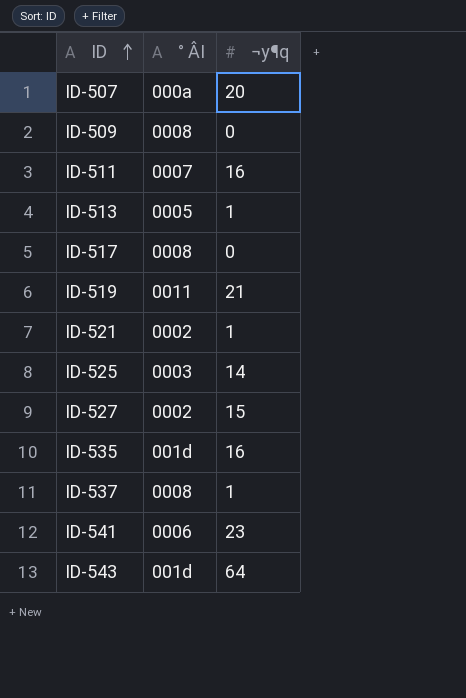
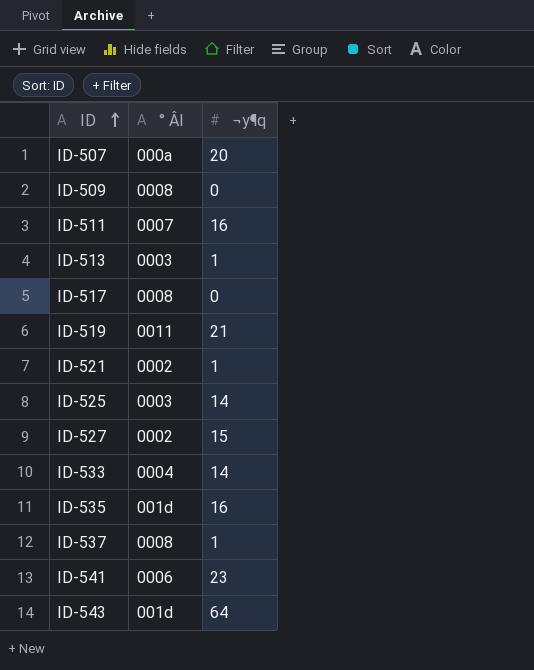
ID-513 | ° ÂI: 0005 -> 0003
row ID-533: none -> 0004 | 14

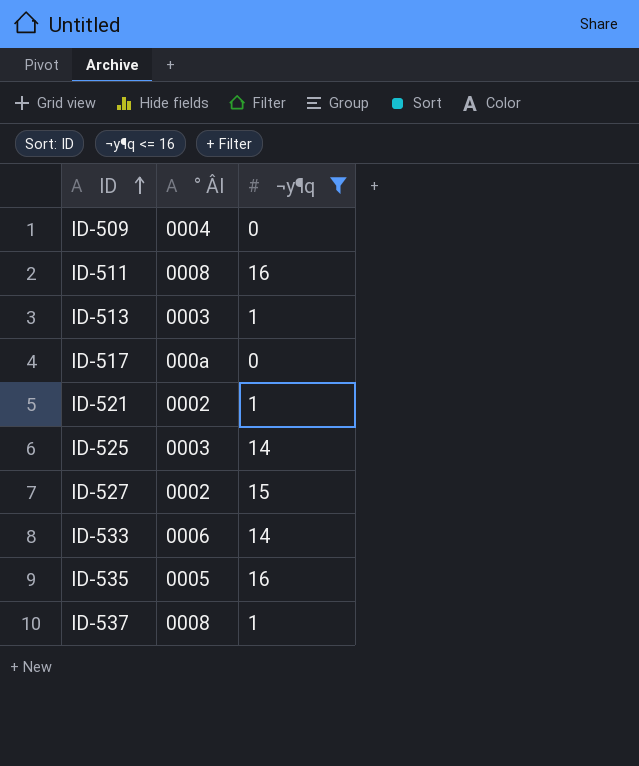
filter: none -> ¬y¶q <= 16
ID-509 | ° ÂI: 0008 -> 0004
ID-511 | ° ÂI: 0007 -> 0008
ID-517 | ° ÂI: 0008 -> 000a
ID-533 | ° ÂI: 0004 -> 0006
ID-535 | ° ÂI: 001d -> 0005

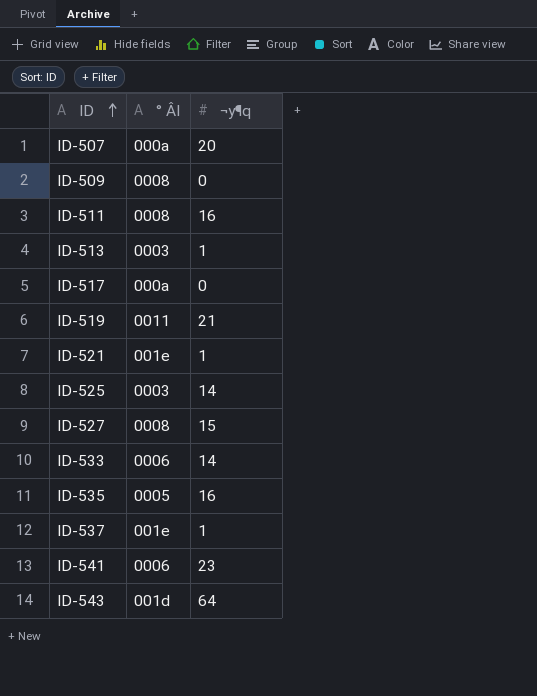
filter: ¬y¶q <= 16 -> none
ID-509 | ° ÂI: 0004 -> 0008
ID-521 | ° ÂI: 0002 -> 001e
ID-527 | ° ÂI: 0002 -> 0008
ID-537 | ° ÂI: 0008 -> 001e

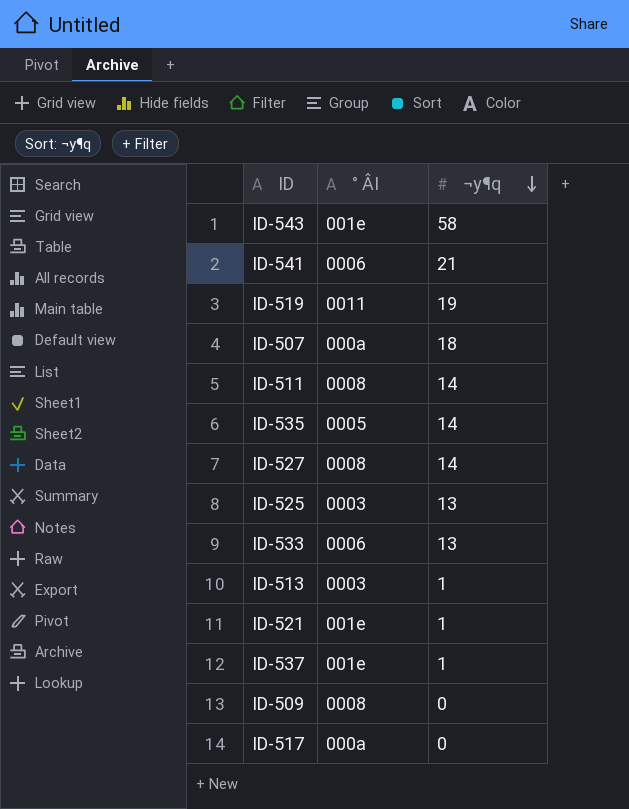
row order: ID ascending -> ¬y¶q descending
ID-543 | ° ÂI: 001d -> 001e
ID-543 | ¬y¶q: 64 -> 58
ID-541 | ¬y¶q: 23 -> 21
ID-519 | ¬y¶q: 21 -> 19
ID-507 | ¬y¶q: 20 -> 18
ID-511 | ¬y¶q: 16 -> 14
ID-535 | ¬y¶q: 16 -> 14
ID-527 | ¬y¶q: 15 -> 14
ID-525 | ¬y¶q: 14 -> 13
ID-533 | ¬y¶q: 14 -> 13

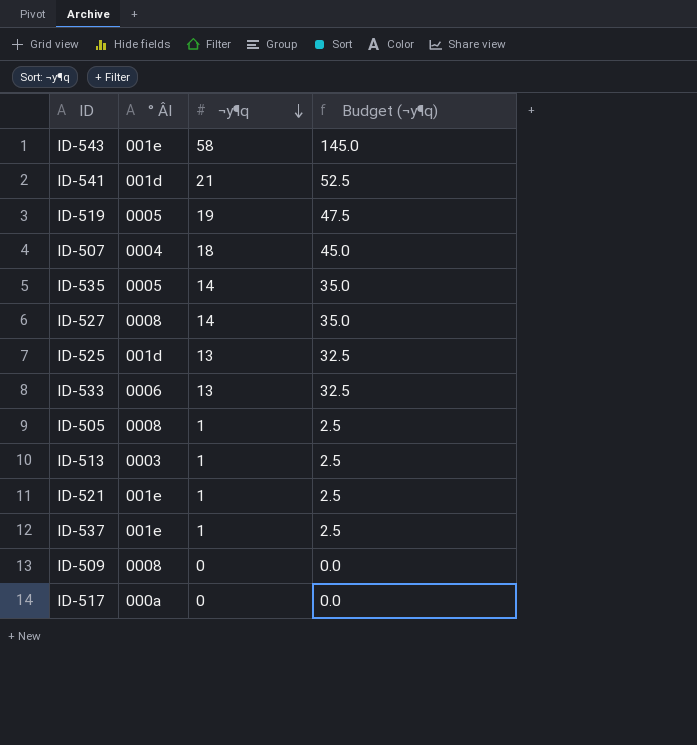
column Budget (¬y¶q) | formula: none -> [¬y¶q] * 2.5
row ID-511: 0008 | 14 -> none
ID-541 | ° ÂI: 0006 -> 001d
ID-519 | ° ÂI: 0011 -> 0005
ID-507 | ° ÂI: 000a -> 0004
ID-525 | ° ÂI: 0003 -> 001d
row ID-505: none -> 0008 | 1 | 2.5

